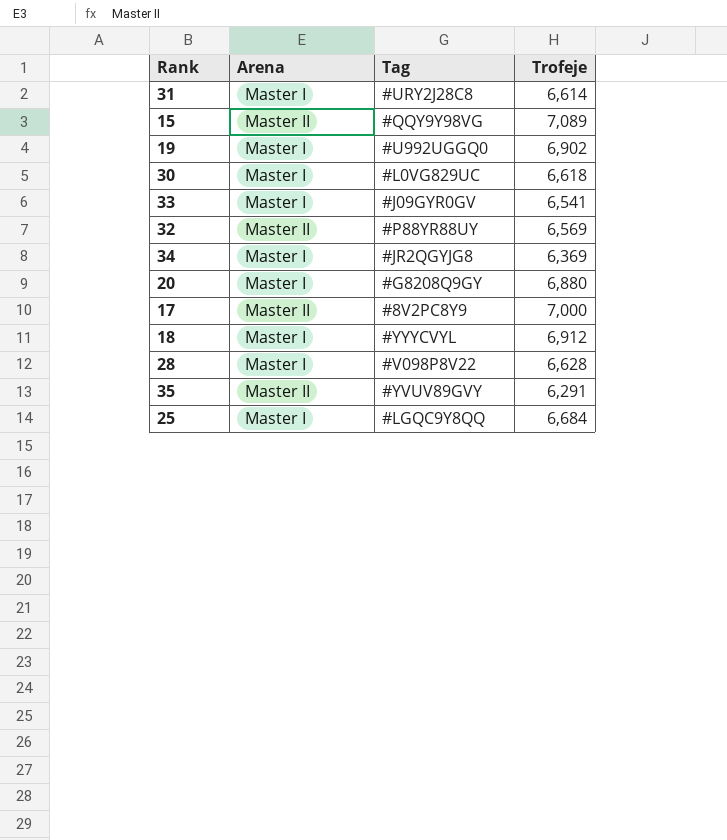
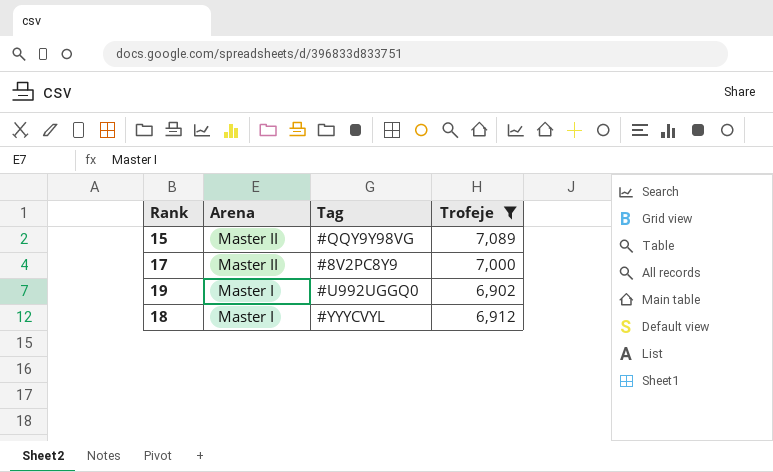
filter: none -> Trofeje >= 6,902
row order: none -> Arena descending

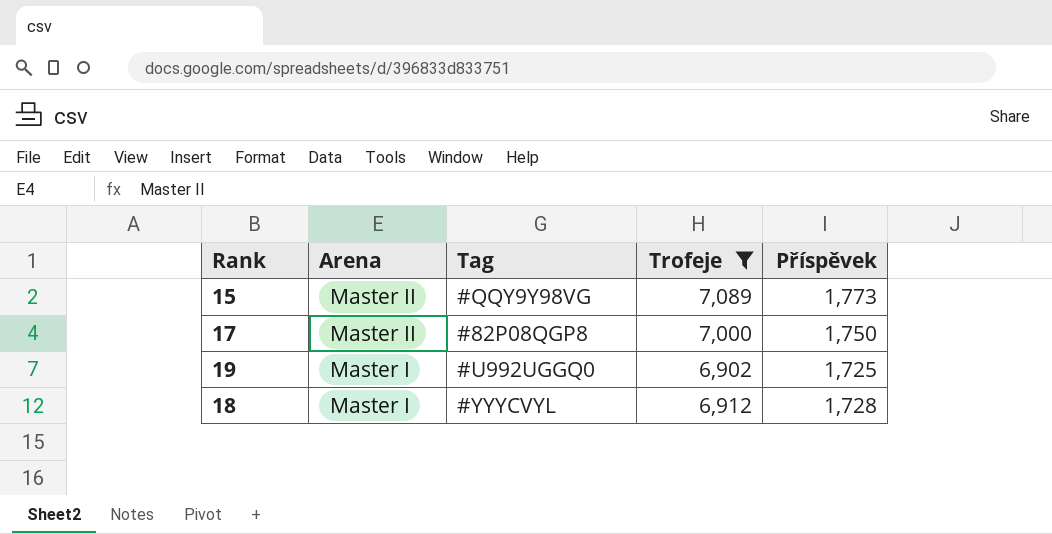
column Příspěvek | position: none -> 5
17 | Tag: #8V2PC8Y9 -> #82P08QGP8

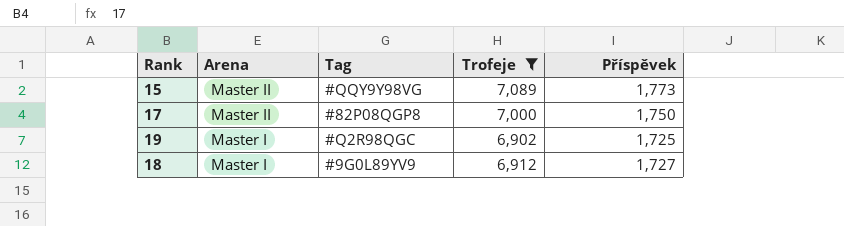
19 | Tag: #U992UGGQ0 -> #Q2R98QGC
18 | Tag: #YYYCVYL -> #9G0L89YV9
18 | Příspěvek: 1,728 -> 1,727

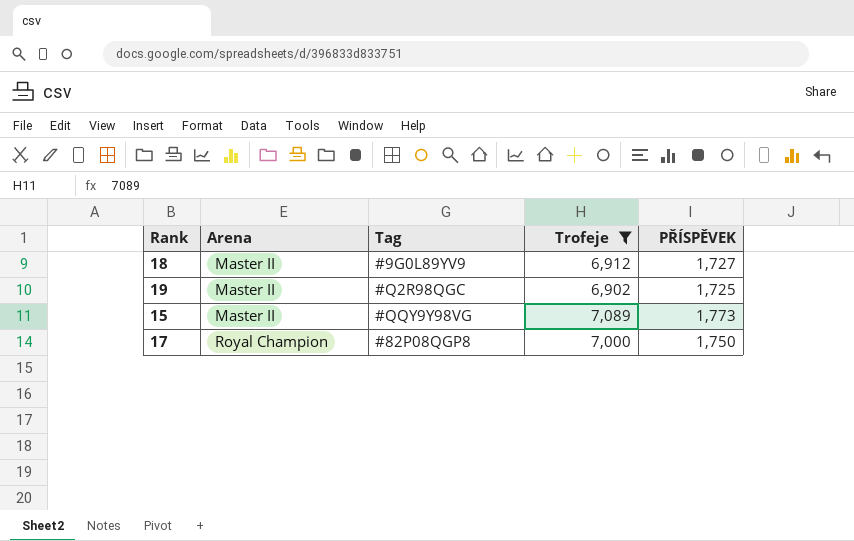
row order: Arena descending -> Arena ascending
column name: Příspěvek -> PŘÍSPĚVEK
18 | Arena: Master I -> Master II
19 | Arena: Master I -> Master II
17 | Arena: Master II -> Royal Champion

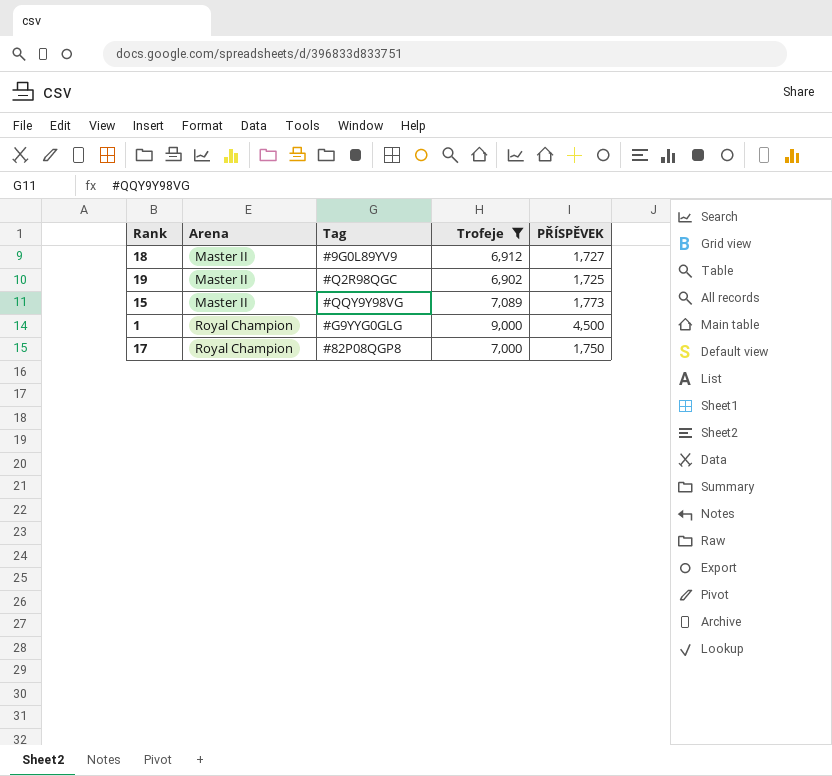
row 1: none -> Royal Champion | #G9YYG0GLG | 9,000 | 4,500

